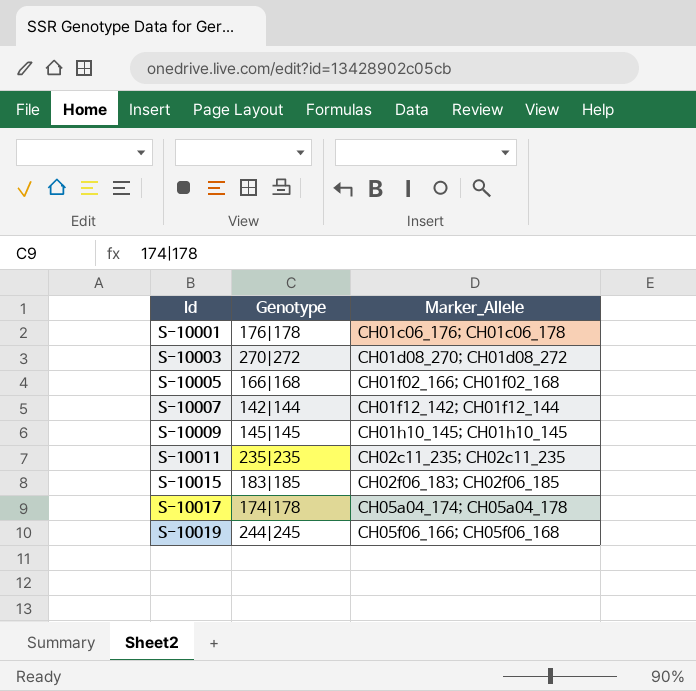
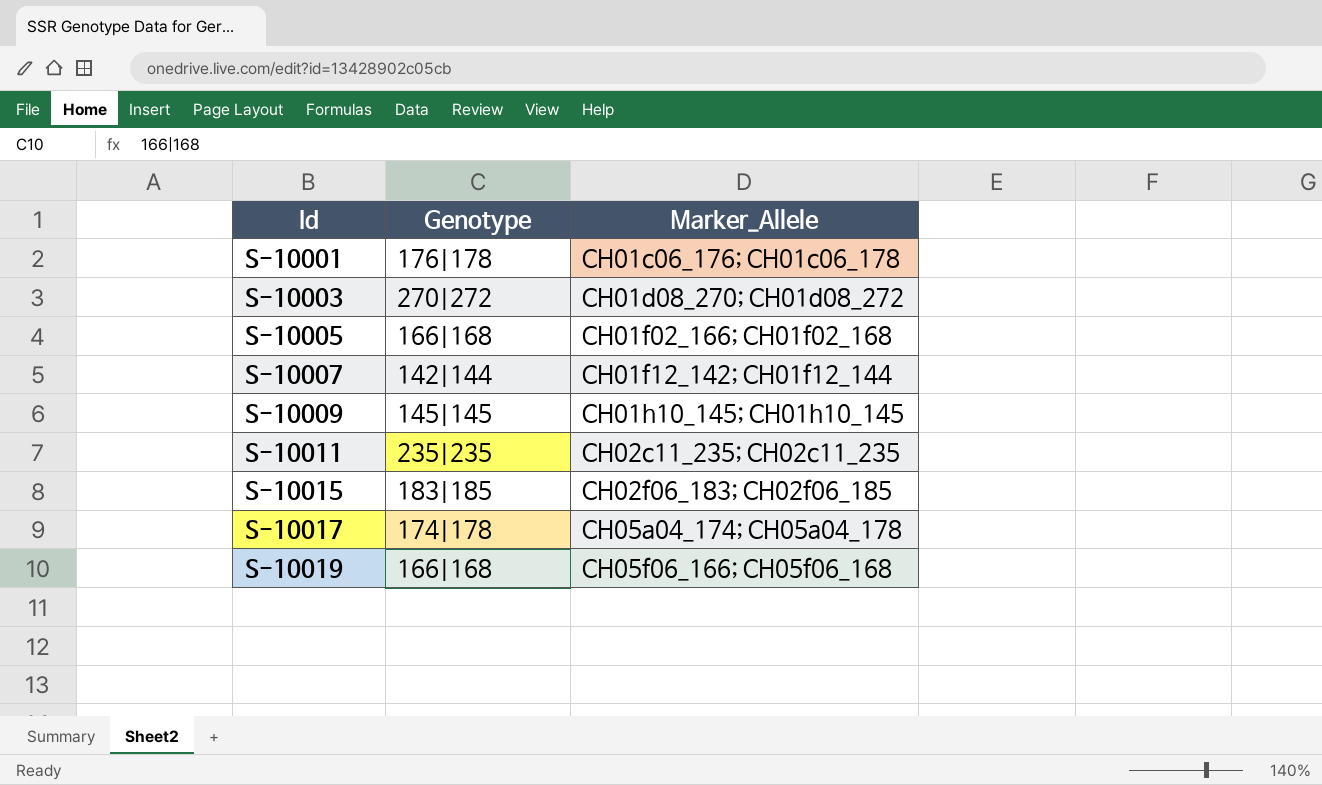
S-10019 | Genotype: 244|245 -> 166|168

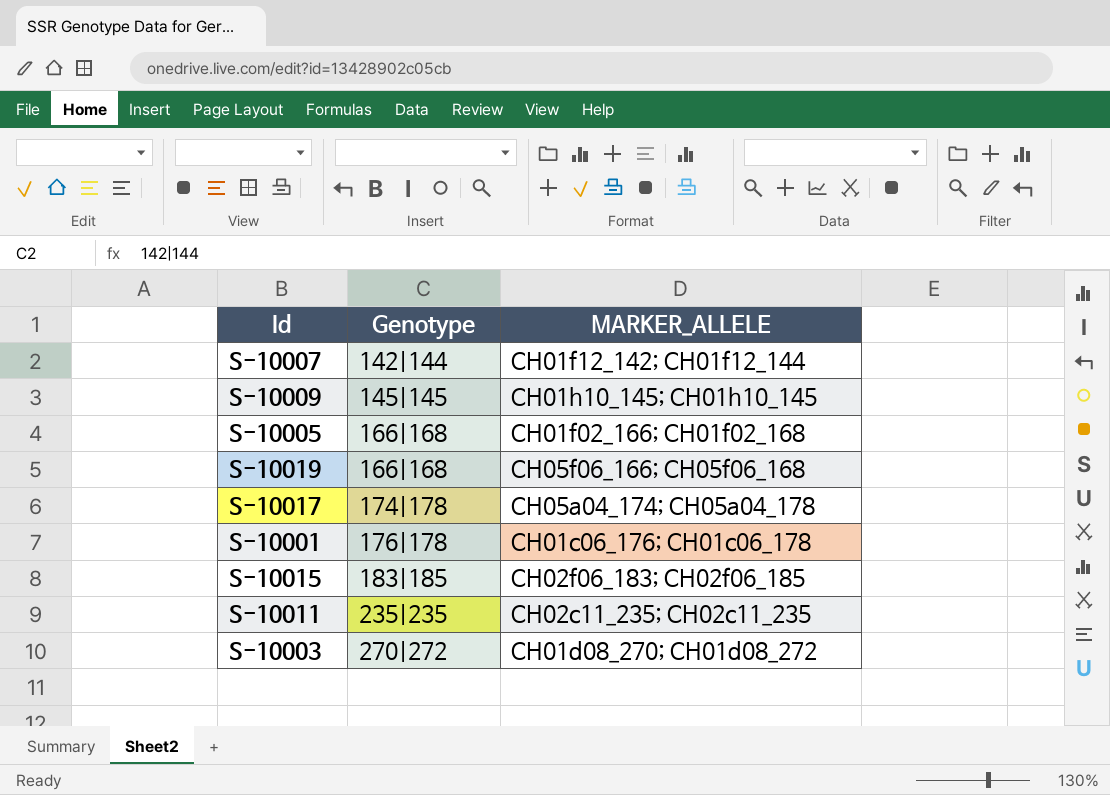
row order: Id ascending -> Genotype ascending
column name: Marker_Allele -> MARKER_ALLELE

